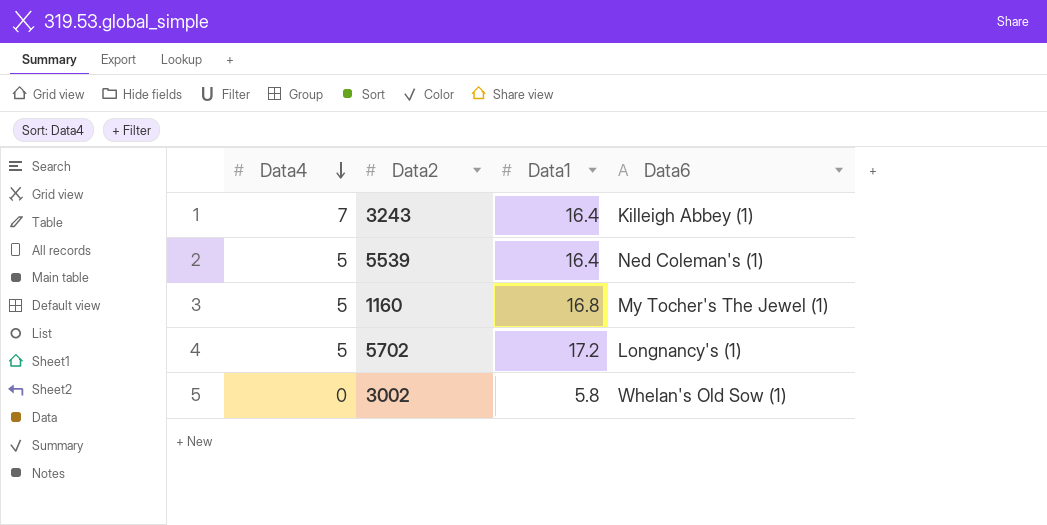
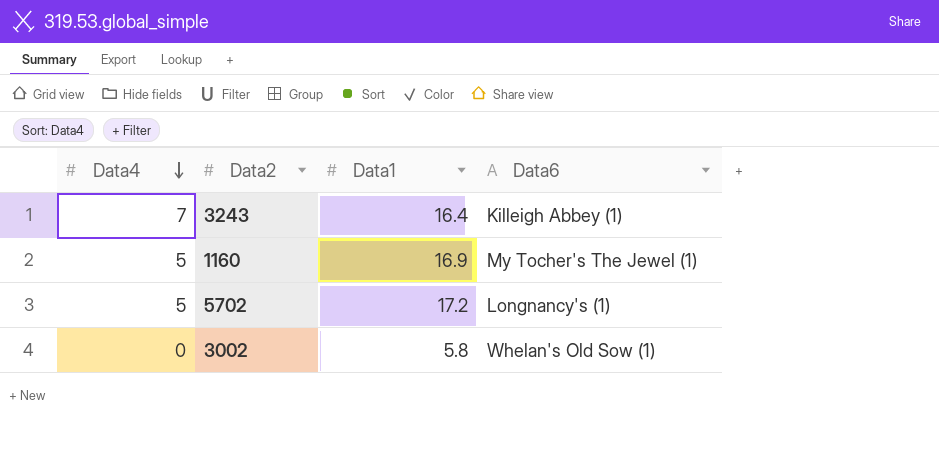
row 5539: 5 | 16.4 | Ned Coleman's (1) -> none
1160 | Data1: 16.8 -> 16.9

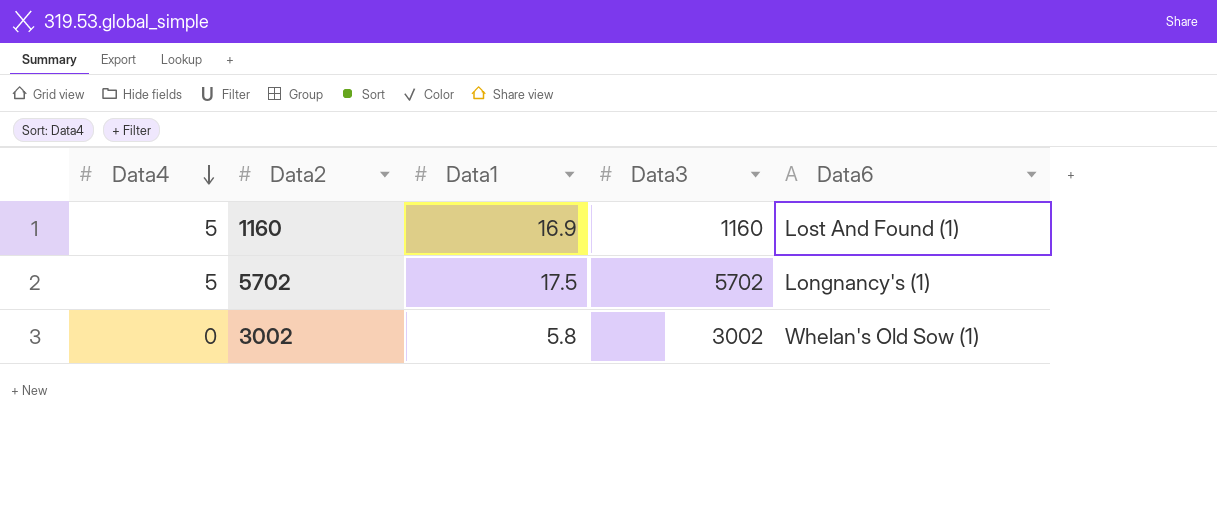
column Data3 | position: none -> 4
row 3243: 7 | 16.4 | Killeigh Abbey (1) -> none
1160 | Data6: My Tocher's The Jewel (1) -> Lost And Found (1)
5702 | Data1: 17.2 -> 17.5

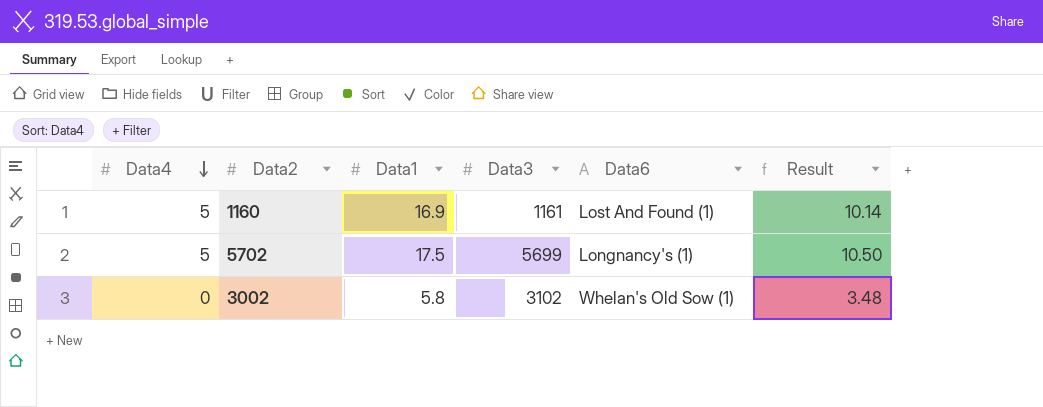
column Result | formula: none -> [Data1] * 0.6
1160 | Data3: 1160 -> 1161
5702 | Data3: 5702 -> 5699
3002 | Data3: 3002 -> 3102

